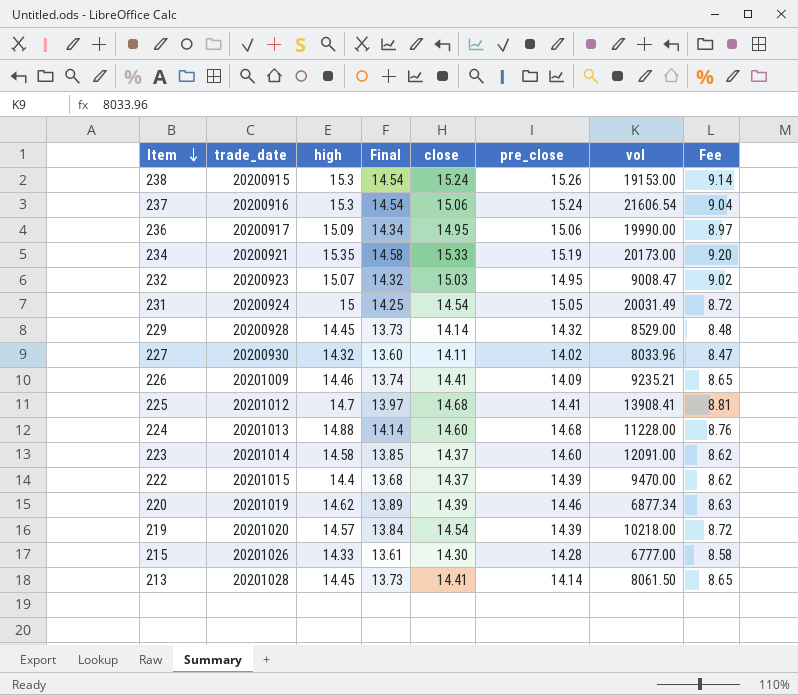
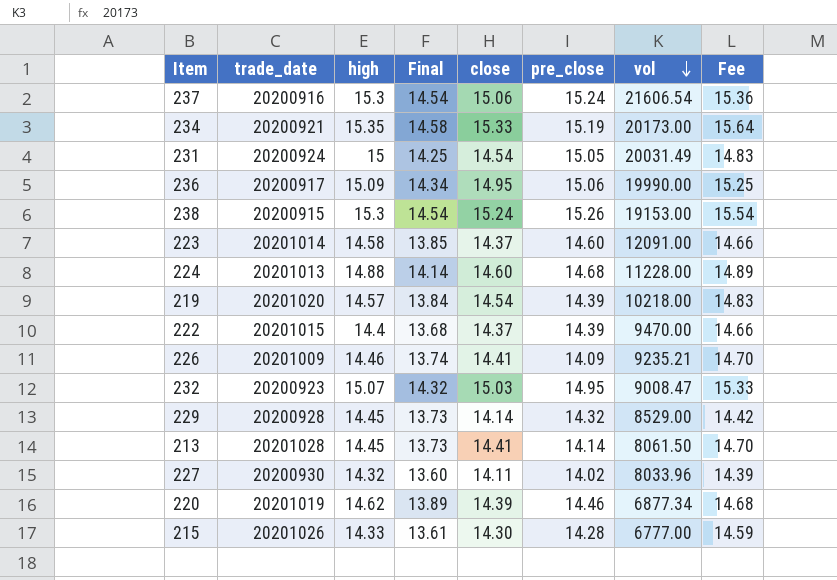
row order: Item descending -> vol descending
column Fee | formula: [close] * 0.6 -> [close] * 1.02
row 225: 20201012 | 14.7 | 13.97 | 14.68 | 14.41 | 13908.41 | 8.81 -> none

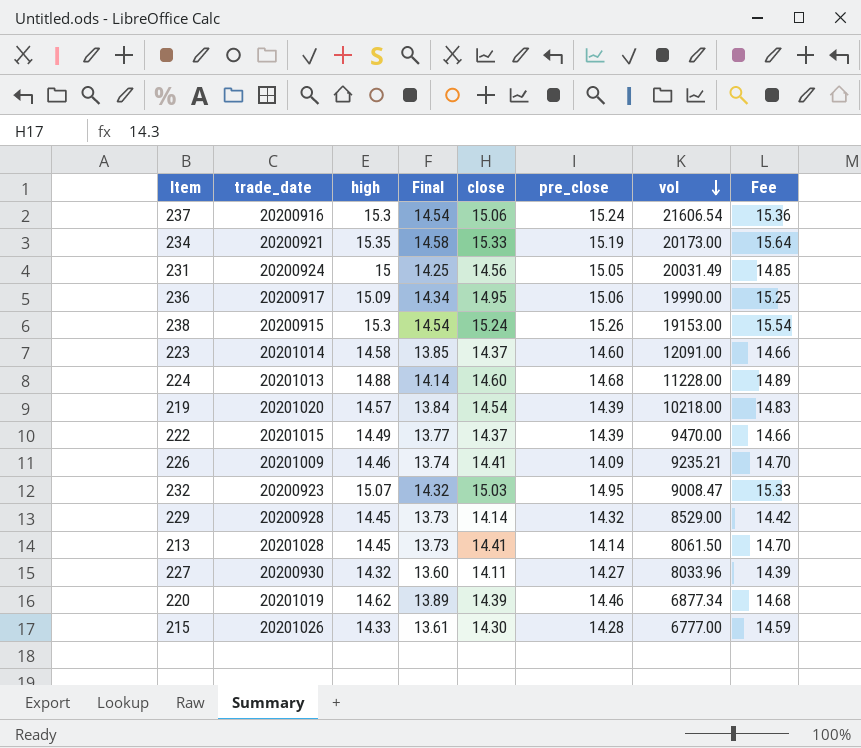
231 | close: 14.54 -> 14.56
231 | Fee: 14.83 -> 14.85
222 | high: 14.4 -> 14.49
222 | Final: 13.68 -> 13.77
227 | pre_close: 14.02 -> 14.27

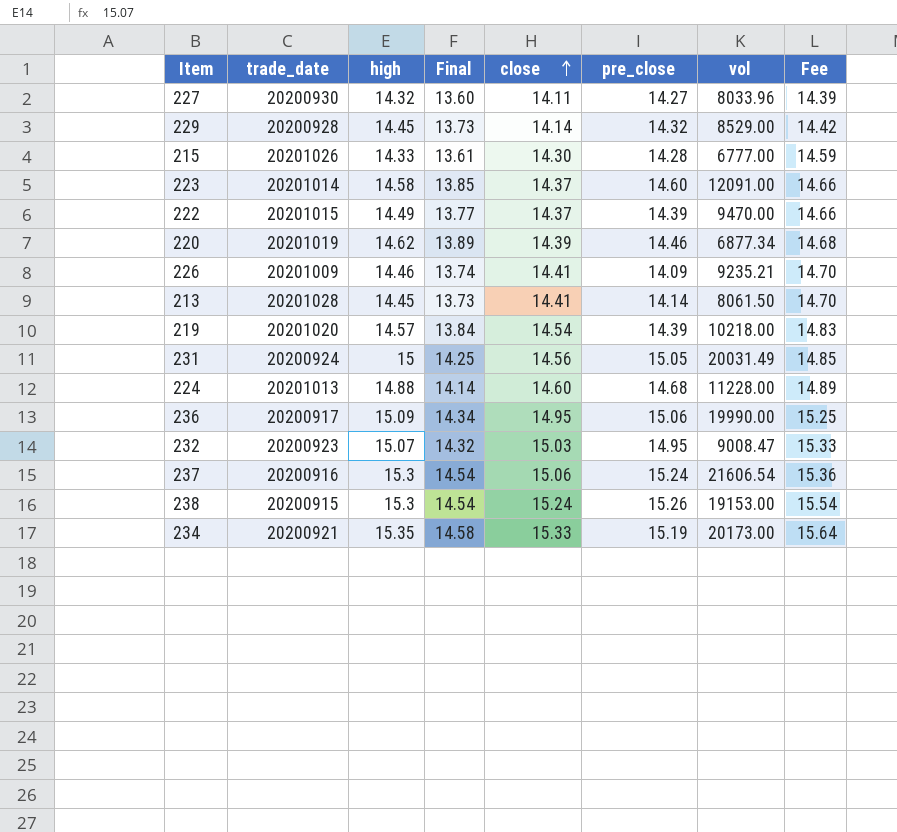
row order: vol descending -> close ascending

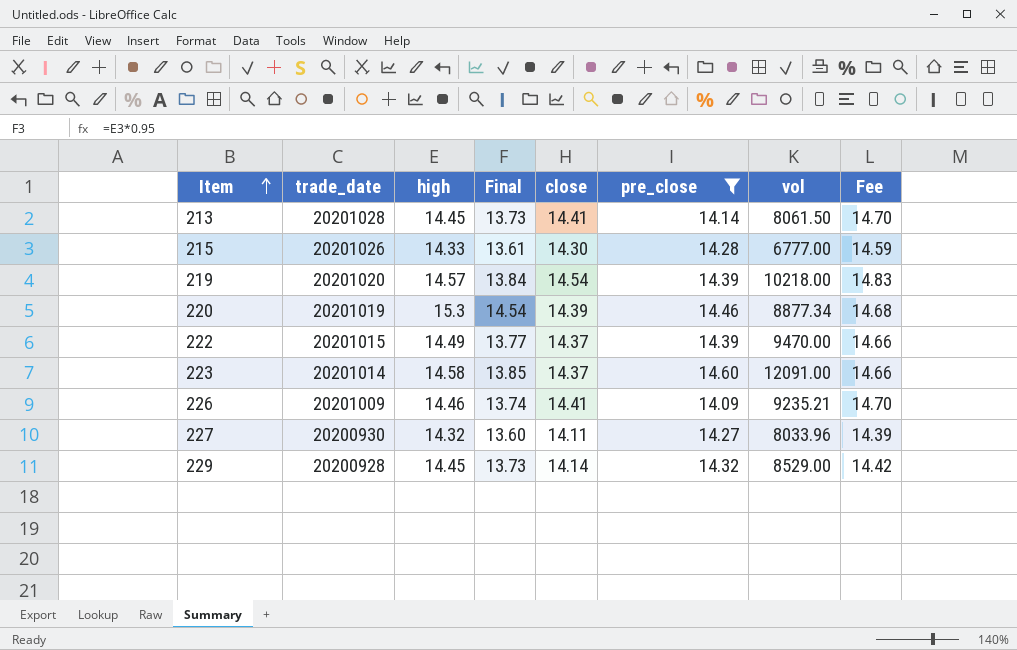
filter: none -> pre_close <= 14.60
row order: close ascending -> Item ascending
220 | high: 14.62 -> 15.3
220 | Final: 13.89 -> 14.54
220 | vol: 6877.34 -> 8877.34

